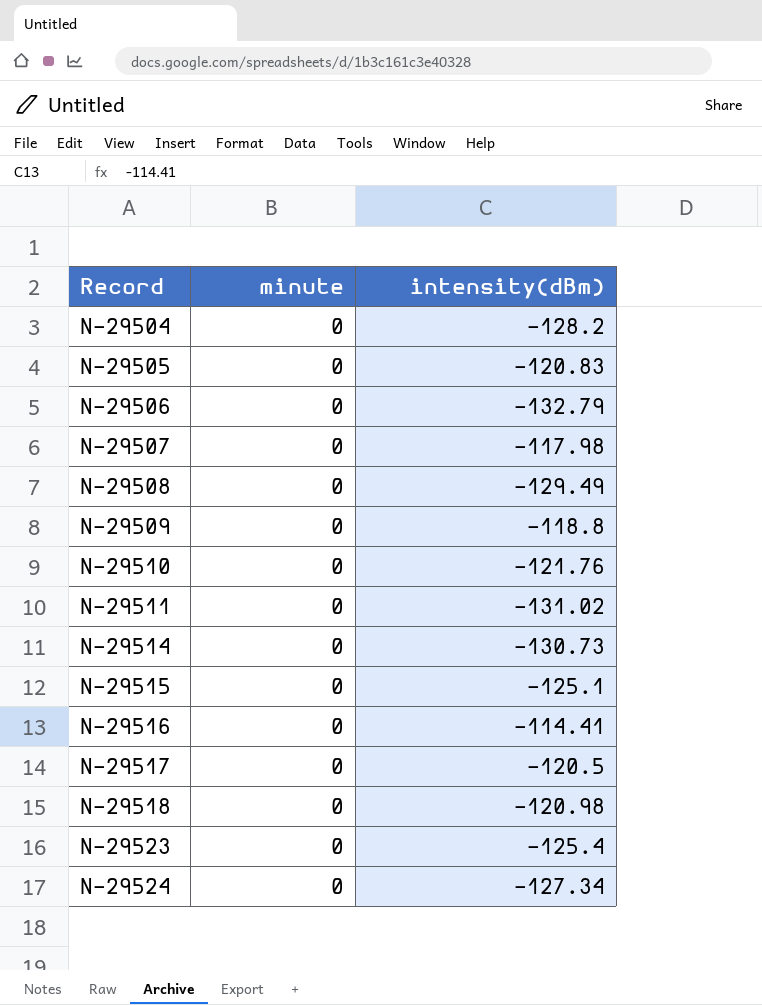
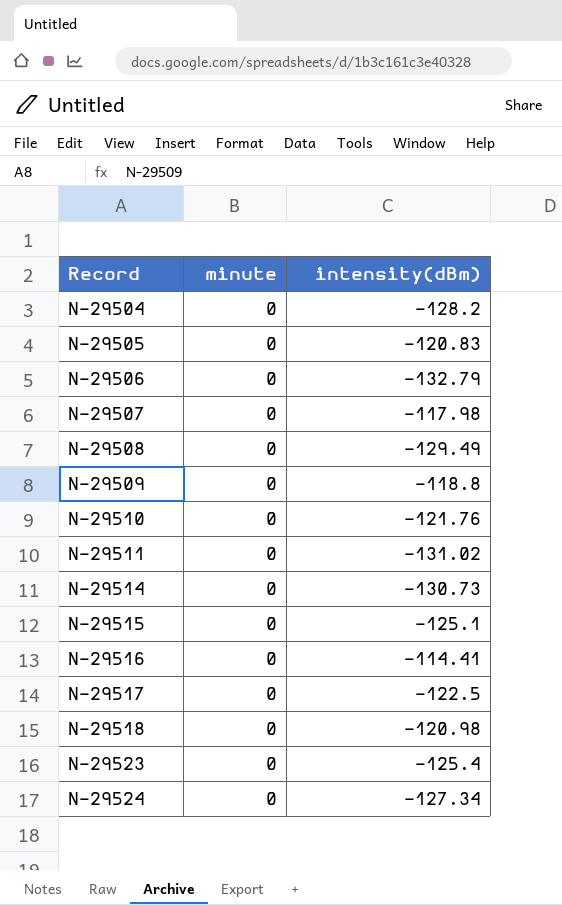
N-29517 | intensity(dBm): -120.5 -> -122.5

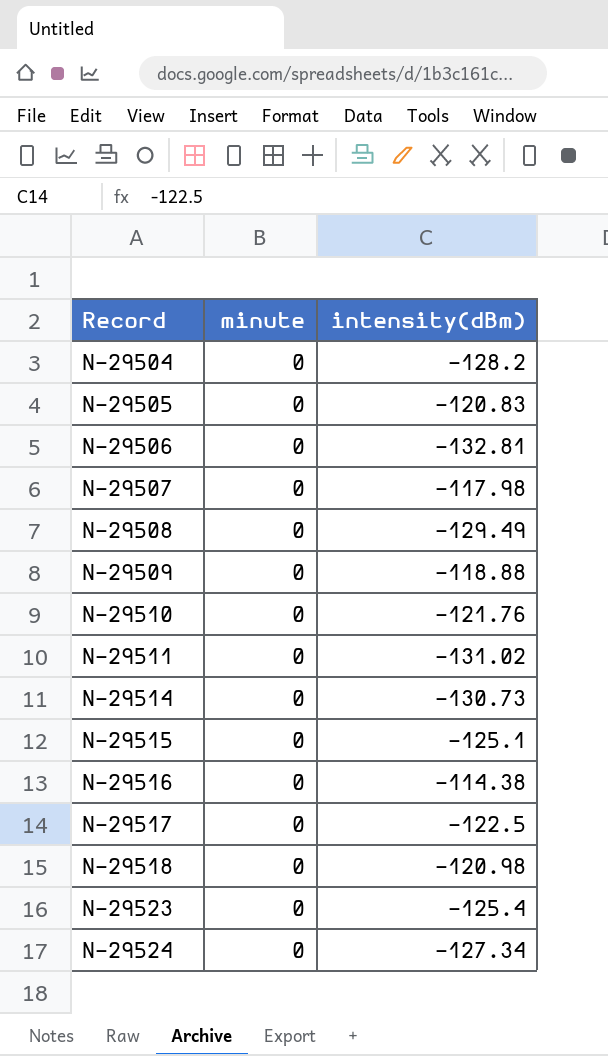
N-29506 | intensity(dBm): -132.79 -> -132.81
N-29509 | intensity(dBm): -118.8 -> -118.88
N-29516 | intensity(dBm): -114.41 -> -114.38

